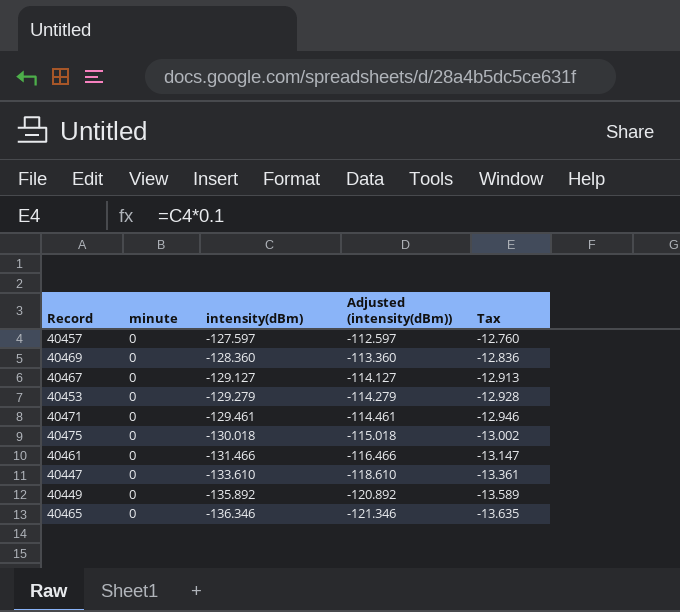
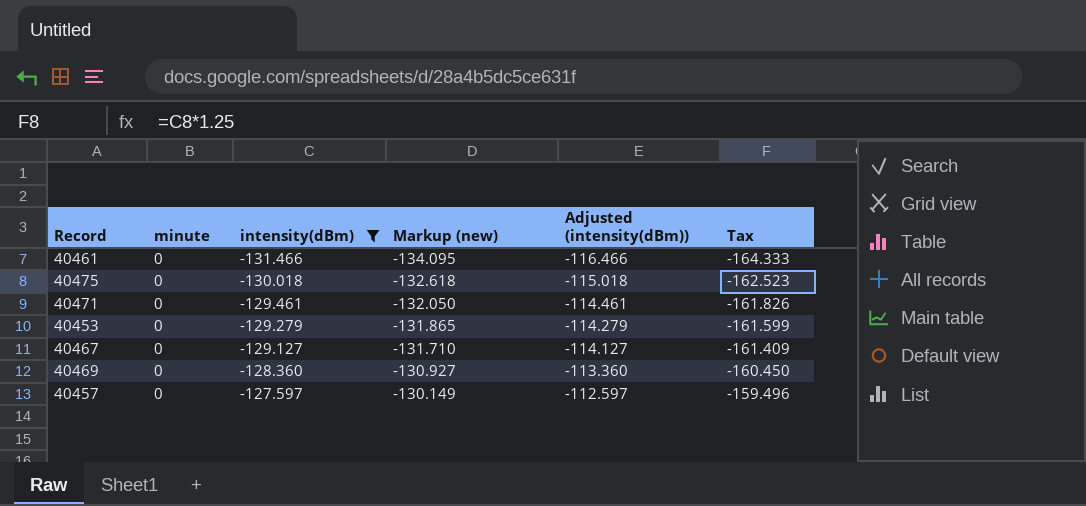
filter: none -> intensity(dBm) >= -131.466
row order: intensity(dBm) descending -> intensity(dBm) ascending
column Markup (new) | formula: none -> [intensity(dBm)] * 1.02
column Tax | formula: [intensity(dBm)] * 0.1 -> [intensity(dBm)] * 1.25

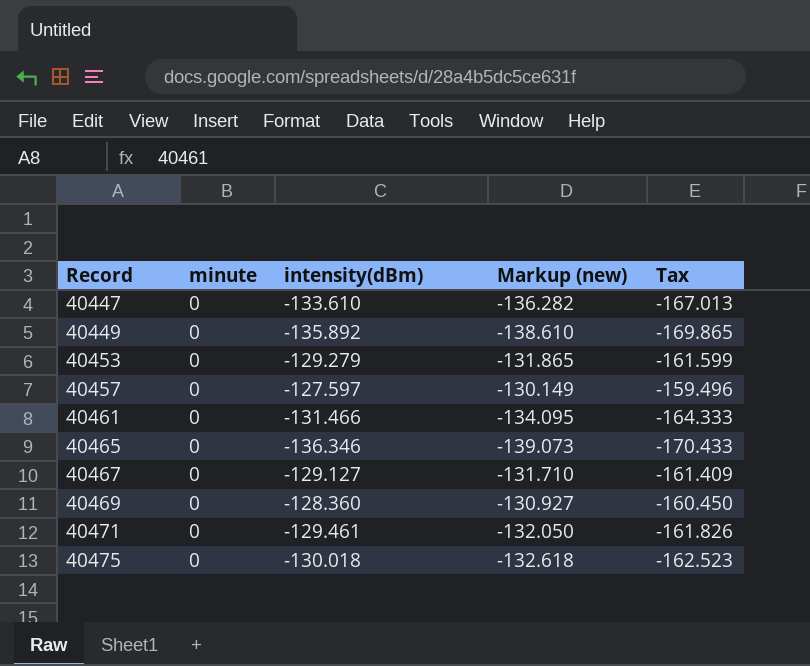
filter: intensity(dBm) >= -131.466 -> none
row order: intensity(dBm) ascending -> Record ascending
column Adjusted (intensity(dBm)) | formula: [intensity(dBm)] + 15 -> none

